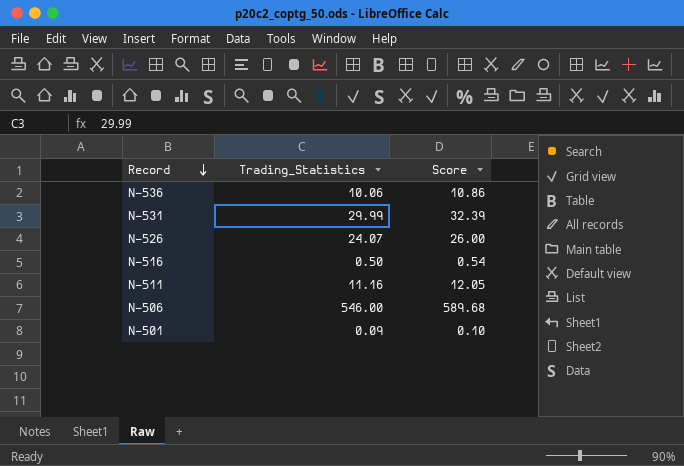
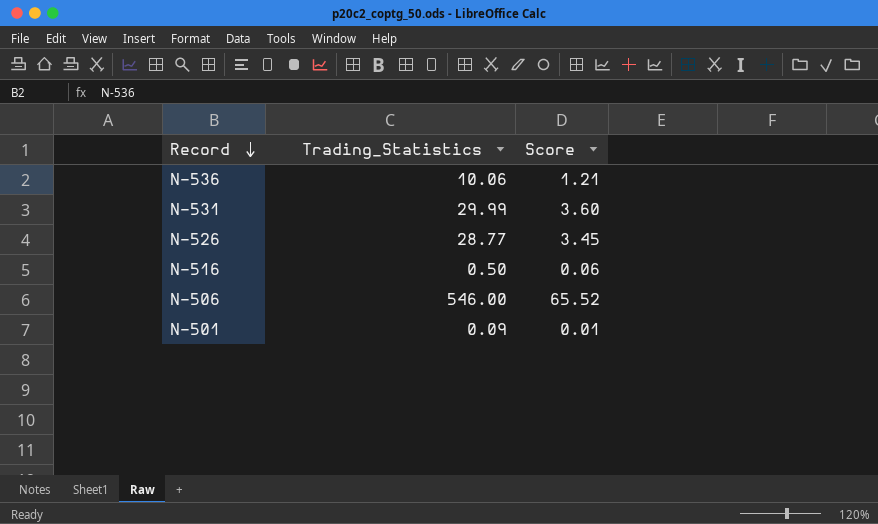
column Score | formula: [Trading_Statistics] * 1.08 -> [Trading_Statistics] * 0.12
row N-511: 11.16 | 12.05 -> none
N-526 | Trading_Statistics: 24.07 -> 28.77

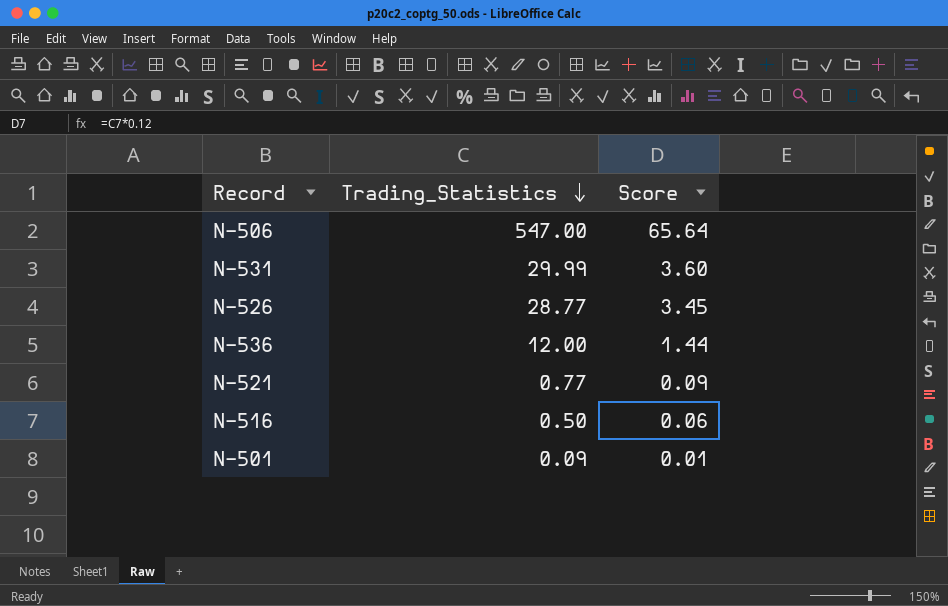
row order: Record descending -> Trading_Statistics descending
N-506 | Trading_Statistics: 546.00 -> 547.00
N-506 | Score: 65.52 -> 65.64
N-536 | Trading_Statistics: 10.06 -> 12.00
N-536 | Score: 1.21 -> 1.44
row N-521: none -> 0.77 | 0.09

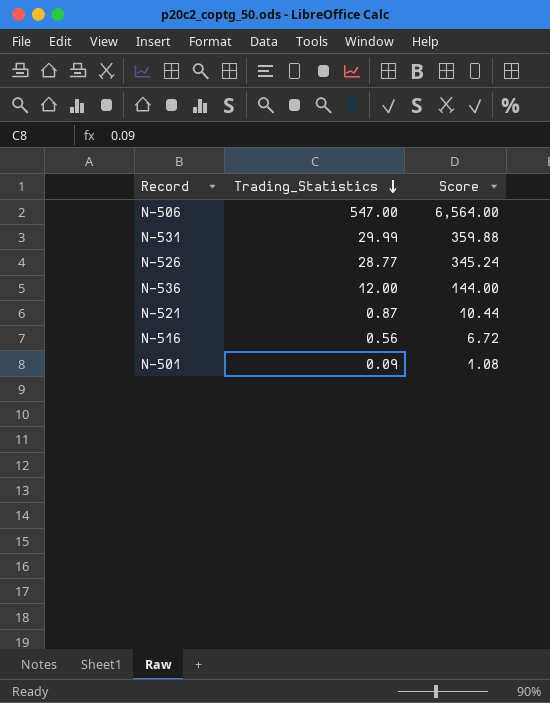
column Score | formula: [Trading_Statistics] * 0.12 -> [Trading_Statistics] * 12
N-521 | Trading_Statistics: 0.77 -> 0.87
N-516 | Trading_Statistics: 0.50 -> 0.56

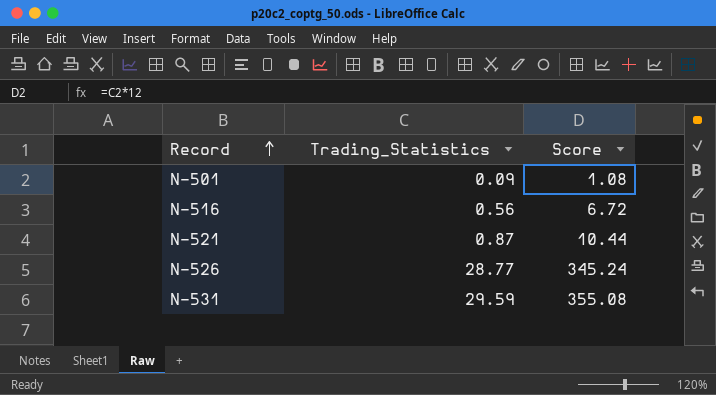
row order: Trading_Statistics descending -> Record ascending
row N-506: 547.00 | 6,564.00 -> none
row N-536: 12.00 | 144.00 -> none
N-531 | Trading_Statistics: 29.99 -> 29.59
N-531 | Score: 359.88 -> 355.08

